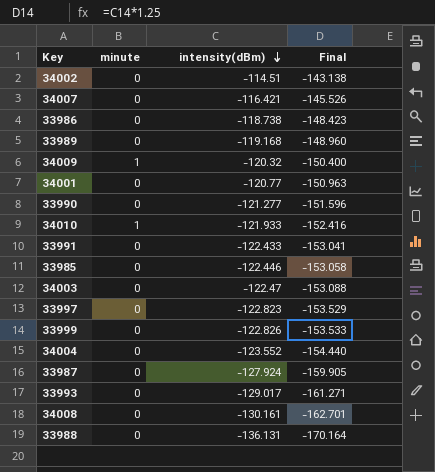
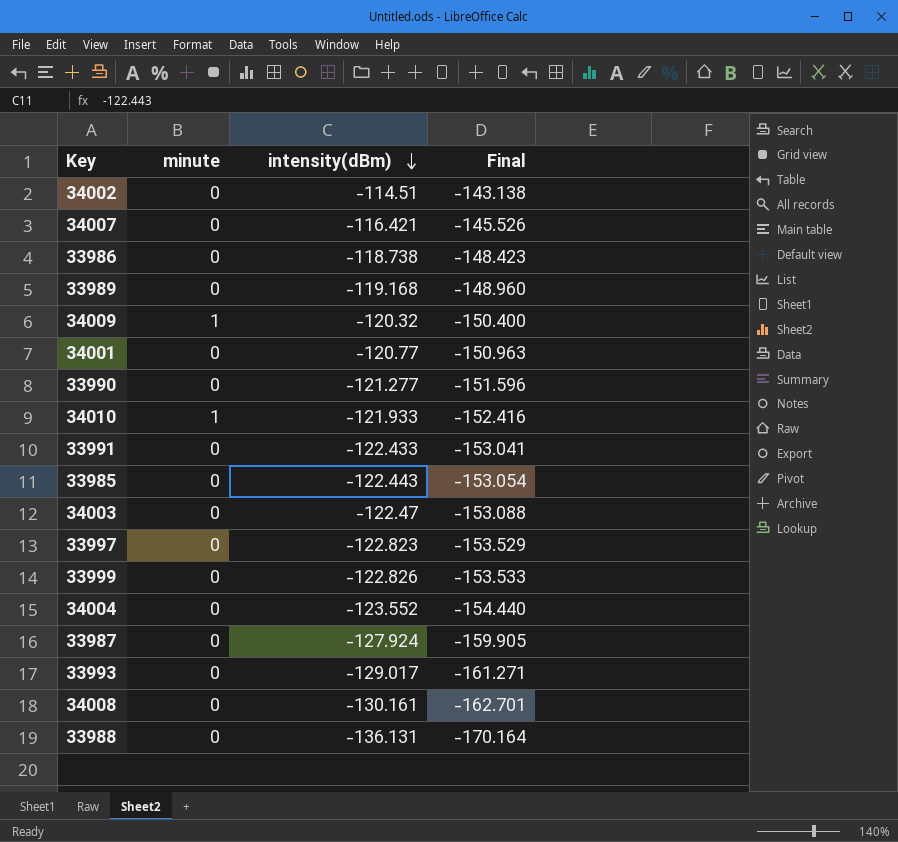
33985 | intensity(dBm): -122.446 -> -122.443
33985 | Final: -153.058 -> -153.054

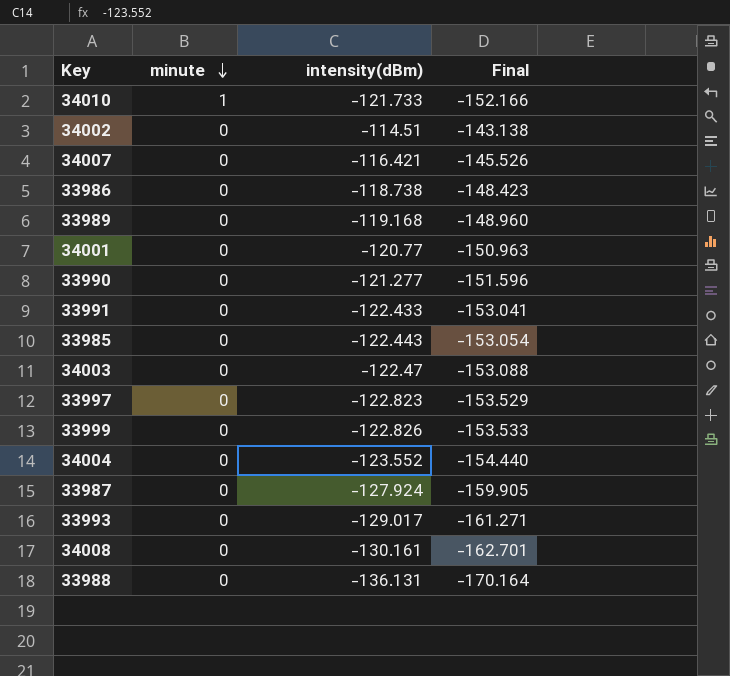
row order: intensity(dBm) descending -> minute descending
row 34009: 1 | -120.32 | -150.400 -> none
34010 | intensity(dBm): -121.933 -> -121.733
34010 | Final: -152.416 -> -152.166

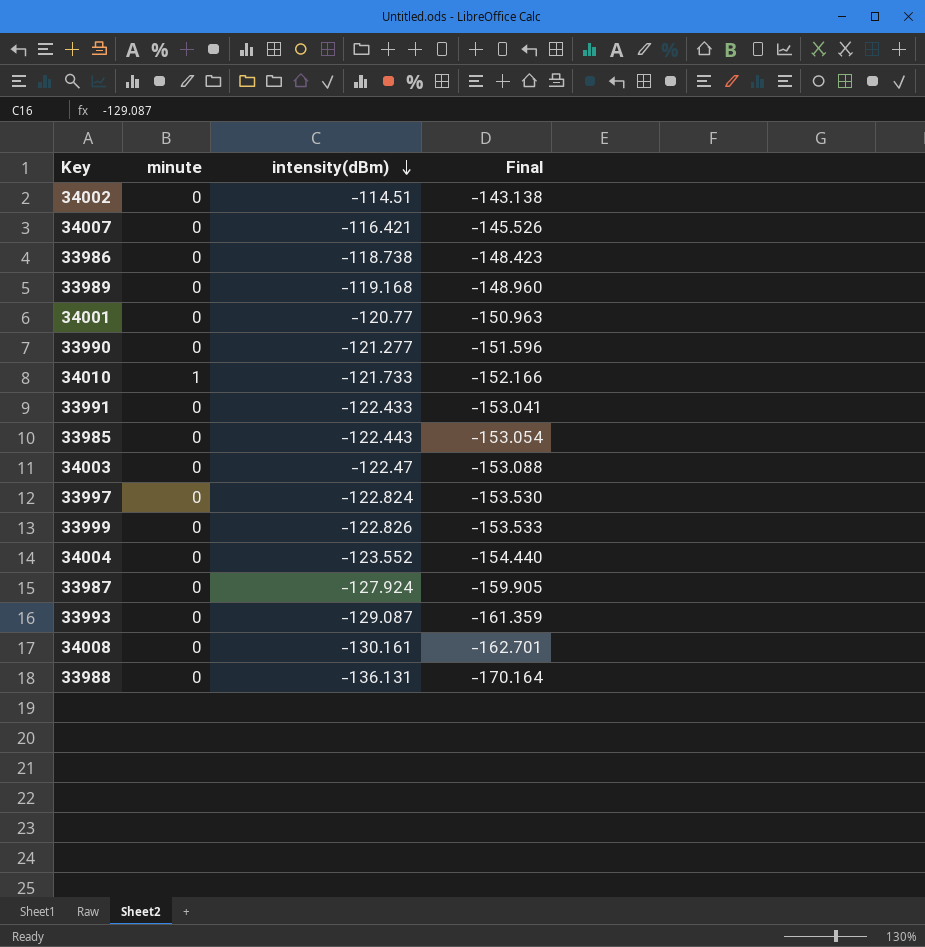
row order: minute descending -> intensity(dBm) descending
33997 | intensity(dBm): -122.823 -> -122.824
33997 | Final: -153.529 -> -153.530
33993 | intensity(dBm): -129.017 -> -129.087
33993 | Final: -161.271 -> -161.359

